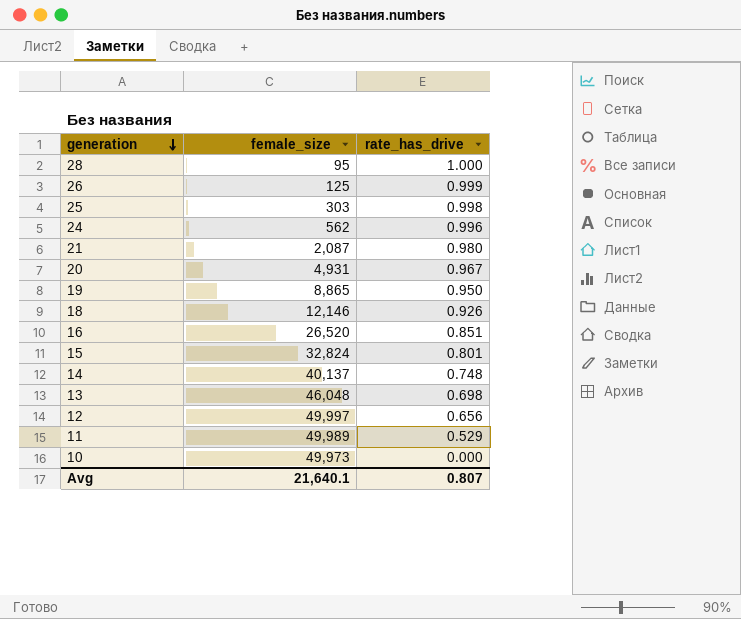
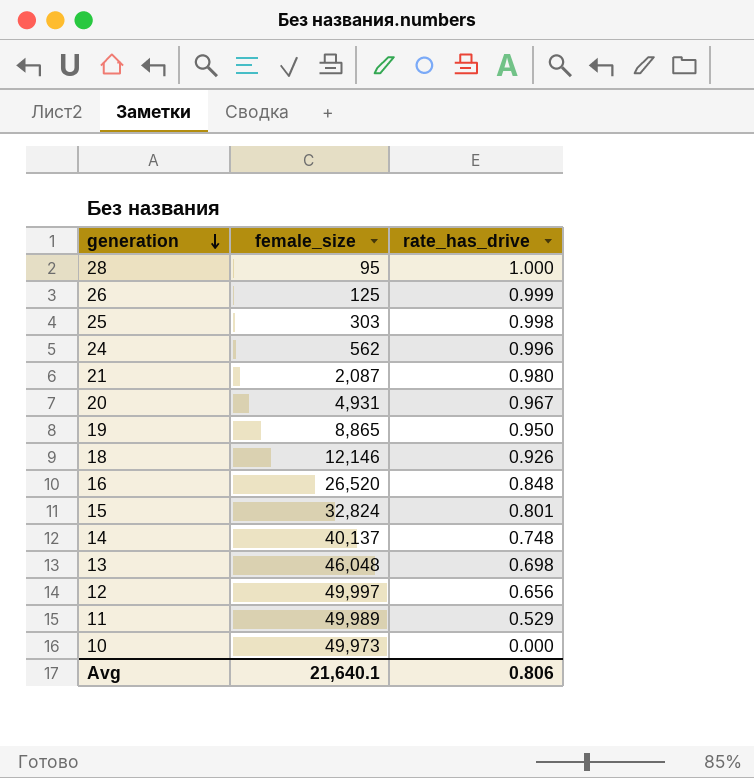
16 | rate_has_drive: 0.851 -> 0.848
Avg | rate_has_drive: 0.807 -> 0.806

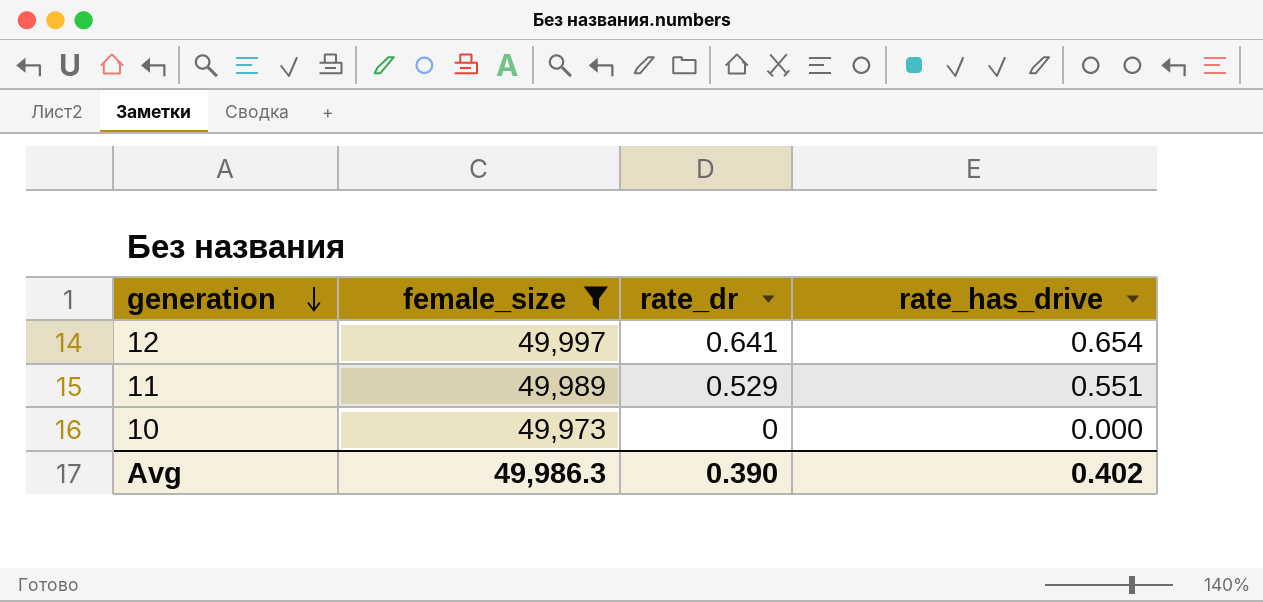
filter: none -> female_size >= 49,973
column rate_dr | position: none -> 3
12 | rate_has_drive: 0.656 -> 0.654
11 | rate_has_drive: 0.529 -> 0.551
Avg | female_size: 21,640.1 -> 49,986.3
Avg | rate_has_drive: 0.806 -> 0.402

